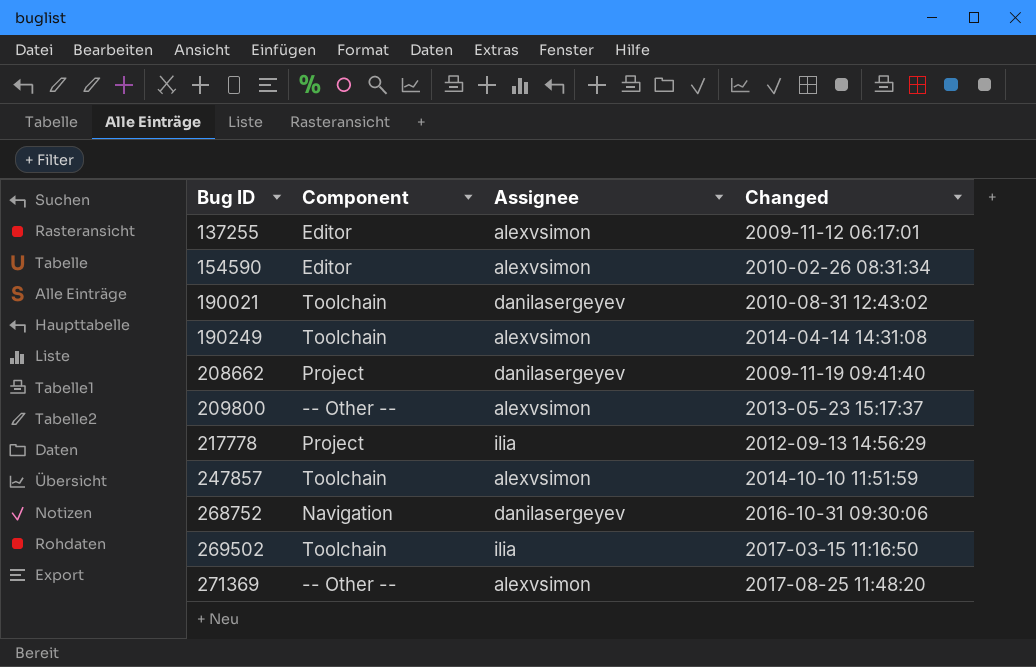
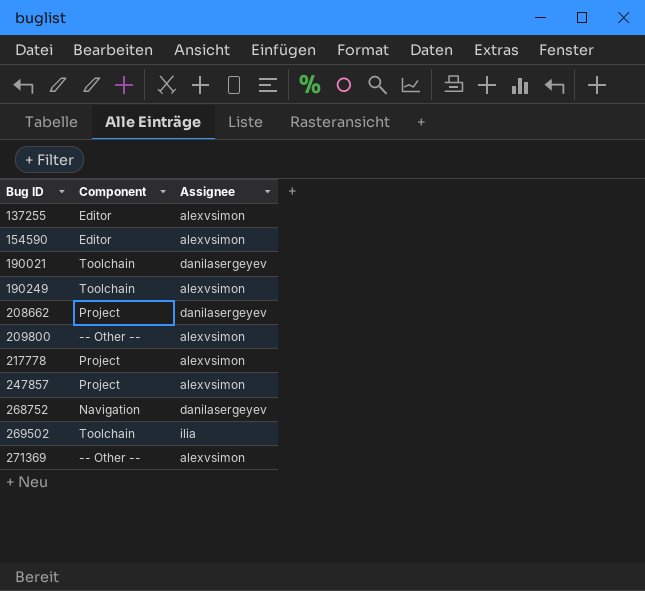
column Changed | position: 4 -> none
217778 | Assignee: ilia -> alexvsimon
247857 | Component: Toolchain -> Project

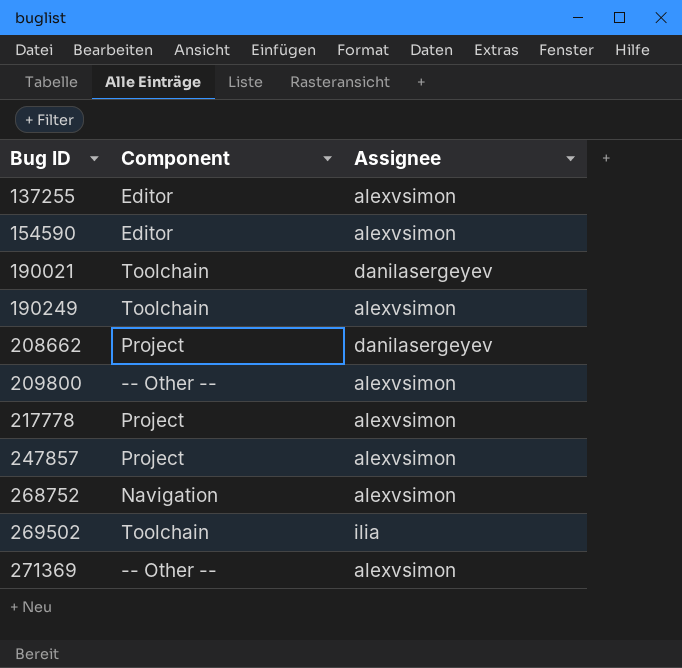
268752 | Assignee: danilasergeyev -> alexvsimon

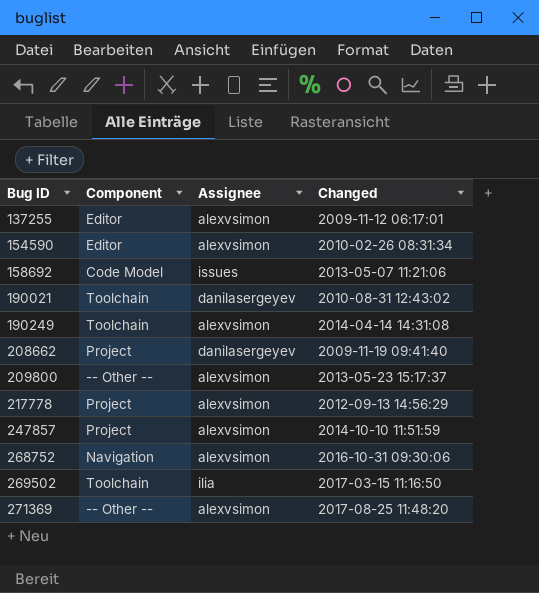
column Changed | position: none -> 4
row 158692: none -> Code Model | issues | 2013-05-07 11:21:06

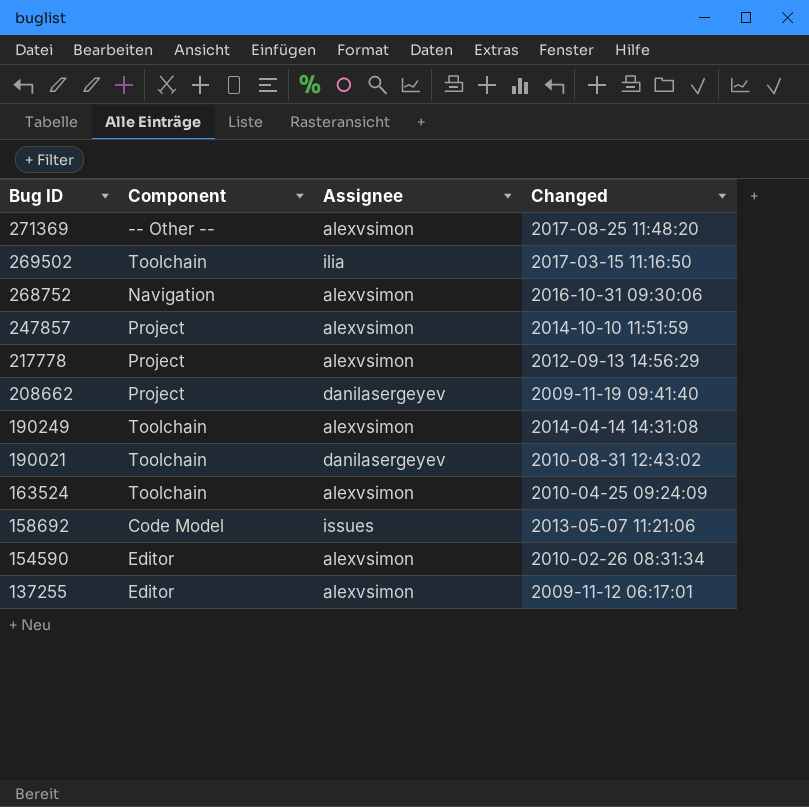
row order: Bug ID ascending -> Bug ID descending
row 209800: -- Other -- | alexvsimon | 2013-05-23 15:17:37 -> none
row 163524: none -> Toolchain | alexvsimon | 2010-04-25 09:24:09

